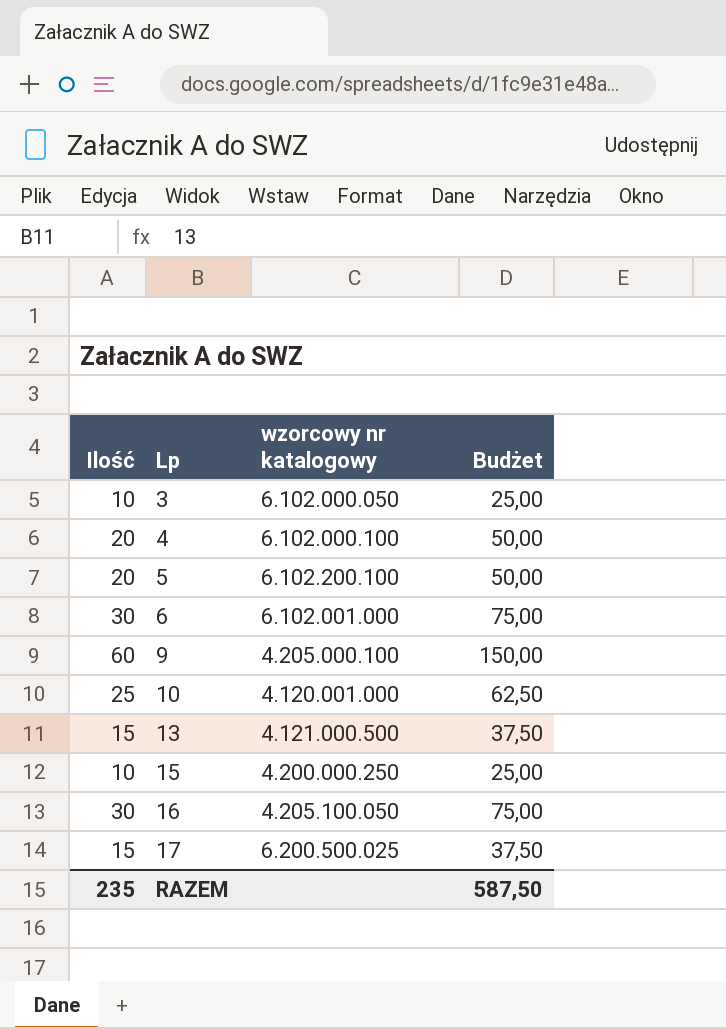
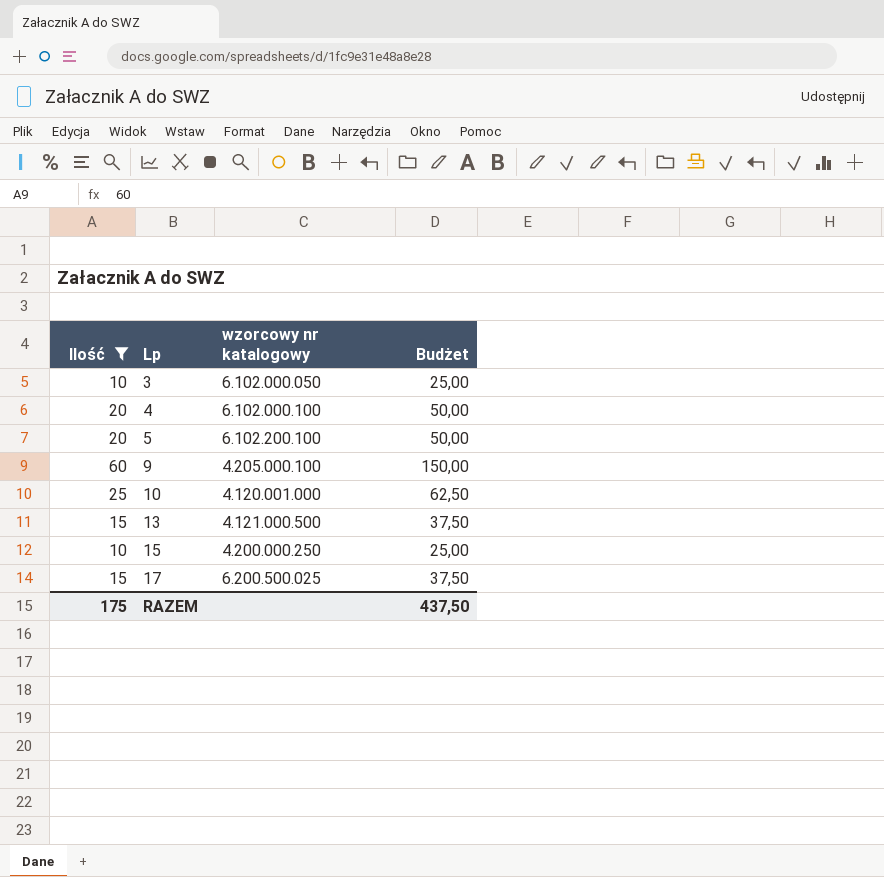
filter: none -> Ilość != 30
RAZEM | Ilość: 235 -> 175
RAZEM | Budżet: 587,50 -> 437,50

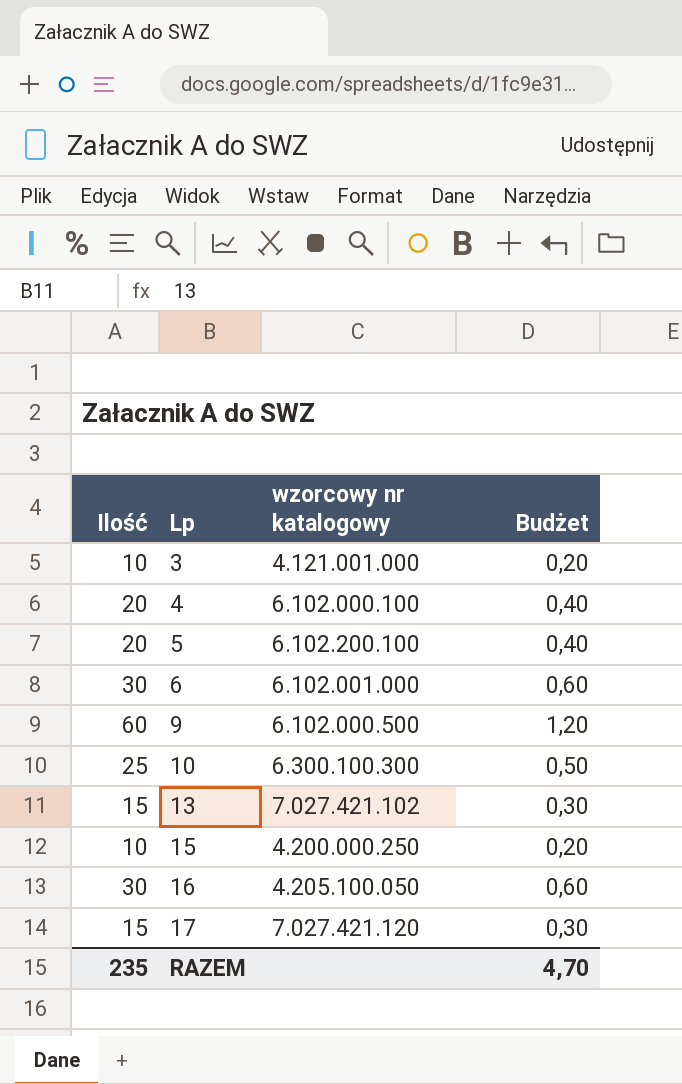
filter: Ilość != 30 -> none
column Budżet | formula: [Ilość] * 2,5 -> [Ilość] * 0,02
3 | wzorcowy nr katalogowy: 6.102.000.050 -> 4.121.001.000
9 | wzorcowy nr katalogowy: 4.205.000.100 -> 6.102.000.500
10 | wzorcowy nr katalogowy: 4.120.001.000 -> 6.300.100.300
13 | wzorcowy nr katalogowy: 4.121.000.500 -> 7.027.421.102
17 | wzorcowy nr katalogowy: 6.200.500.025 -> 7.027.421.120
RAZEM | Ilość: 175 -> 235
RAZEM | Budżet: 437,50 -> 4,70

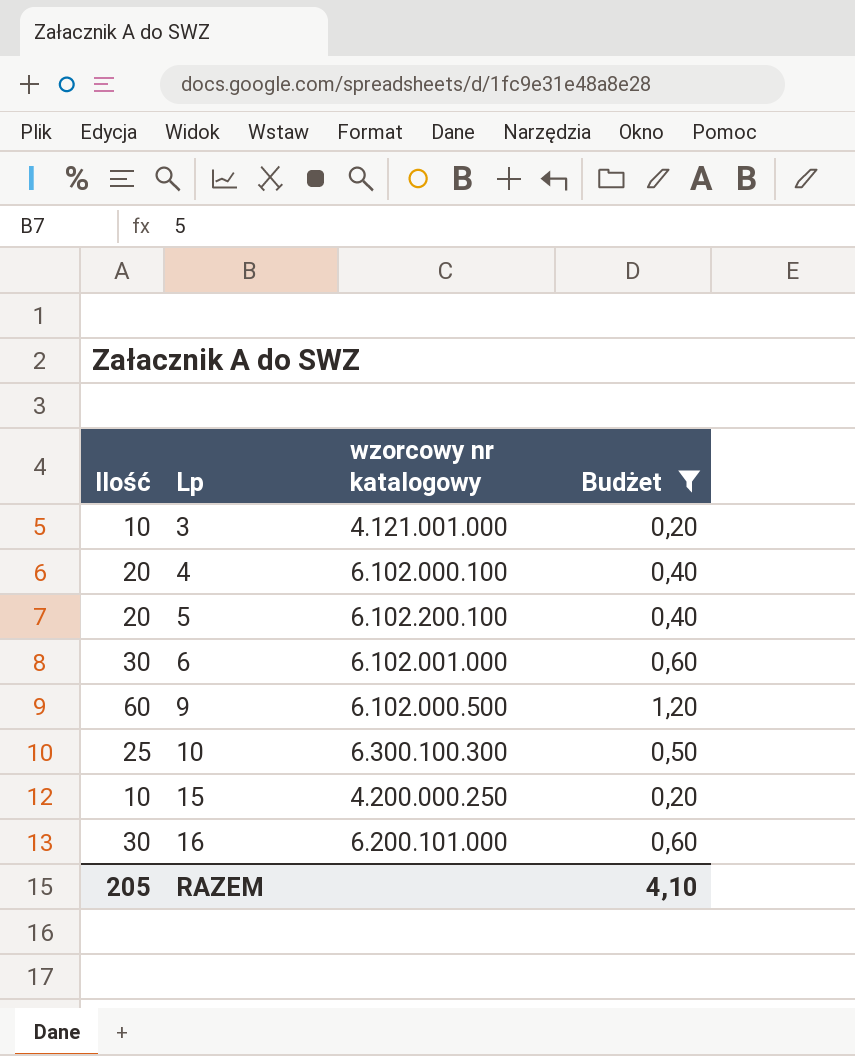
filter: none -> Budżet != 0,30
16 | wzorcowy nr katalogowy: 4.205.100.050 -> 6.200.101.000
RAZEM | Ilość: 235 -> 205
RAZEM | Budżet: 4,70 -> 4,10

